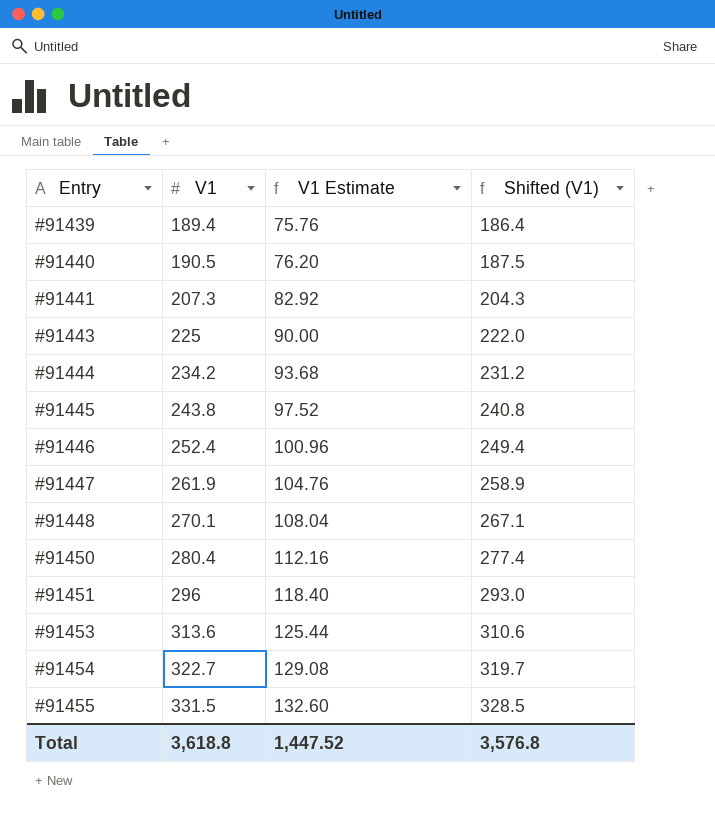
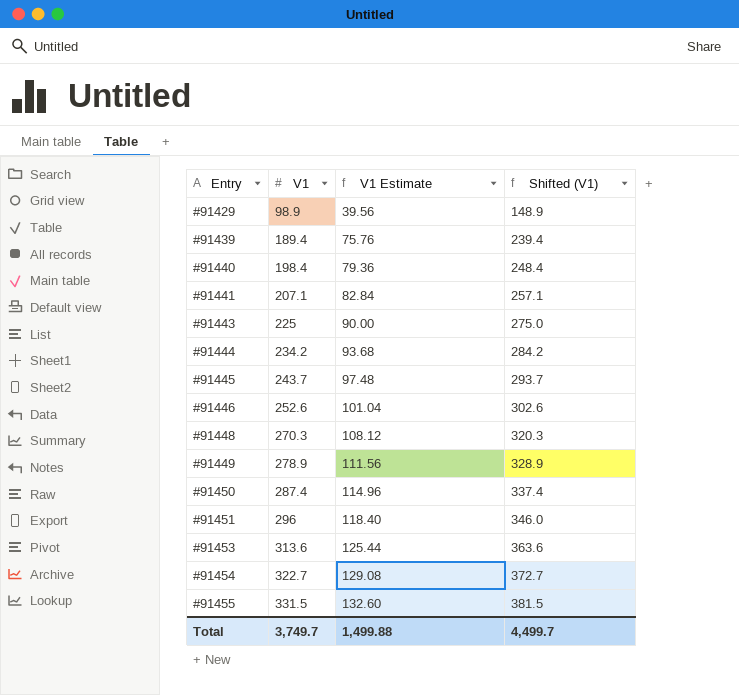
column Shifted (V1) | formula: [V1] - 3 -> [V1] + 50
row #91447: 261.9 | 104.76 | 258.9 -> none
row #91429: none -> 98.9 | 39.56 | 148.9
#91440 | V1: 190.5 -> 198.4
#91440 | V1 Estimate: 76.20 -> 79.36
#91441 | V1: 207.3 -> 207.1
#91441 | V1 Estimate: 82.92 -> 82.84
#91445 | V1: 243.8 -> 243.7
#91445 | V1 Estimate: 97.52 -> 97.48
#91446 | V1: 252.4 -> 252.6
#91446 | V1 Estimate: 100.96 -> 101.04
#91448 | V1: 270.1 -> 270.3
#91448 | V1 Estimate: 108.04 -> 108.12
row #91449: none -> 278.9 | 111.56 | 328.9
#91450 | V1: 280.4 -> 287.4
#91450 | V1 Estimate: 112.16 -> 114.96
Total | V1: 3,618.8 -> 3,749.7
Total | V1 Estimate: 1,447.52 -> 1,499.88
Total | Shifted (V1): 3,576.8 -> 4,499.7

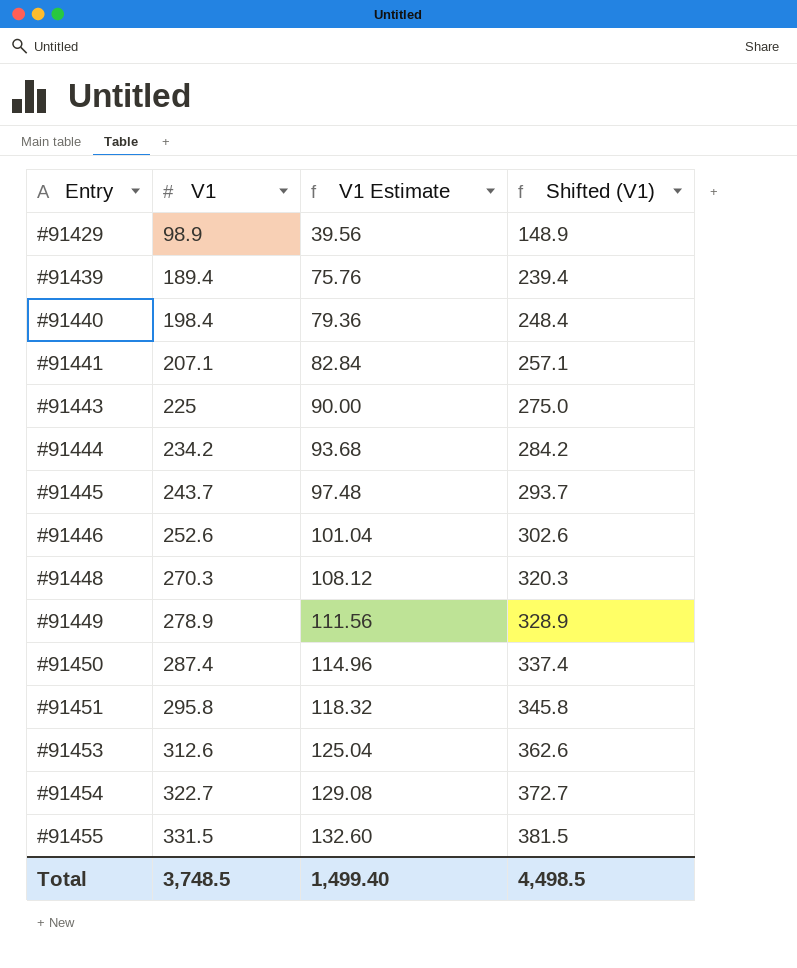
#91451 | V1: 296 -> 295.8
#91451 | V1 Estimate: 118.40 -> 118.32
#91451 | Shifted (V1): 346.0 -> 345.8
#91453 | V1: 313.6 -> 312.6
#91453 | V1 Estimate: 125.44 -> 125.04
#91453 | Shifted (V1): 363.6 -> 362.6
Total | V1: 3,749.7 -> 3,748.5
Total | V1 Estimate: 1,499.88 -> 1,499.40
Total | Shifted (V1): 4,499.7 -> 4,498.5

